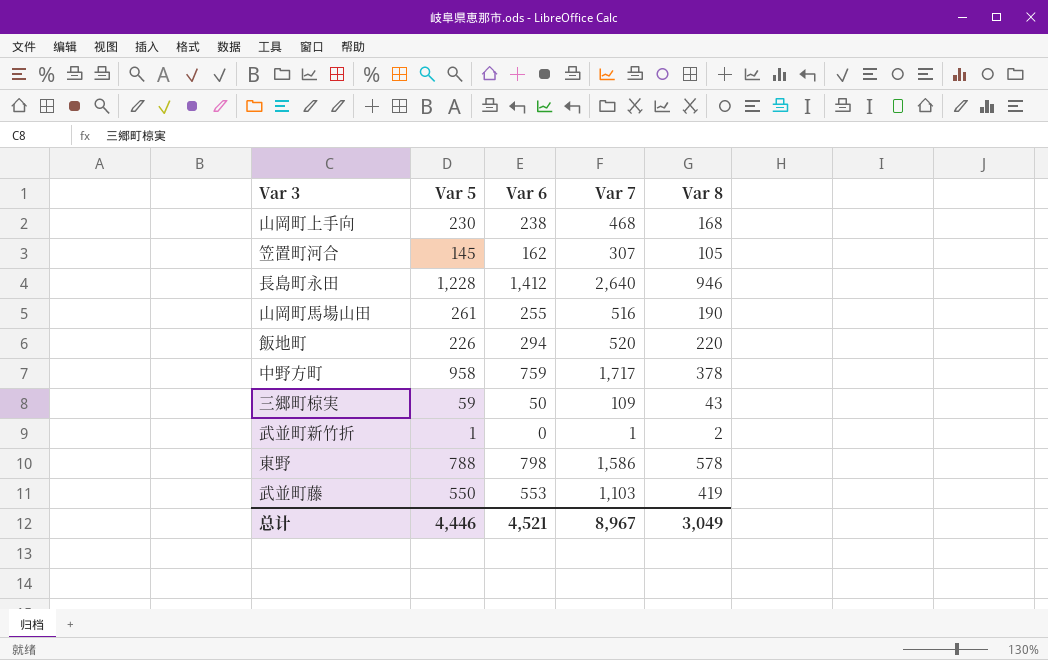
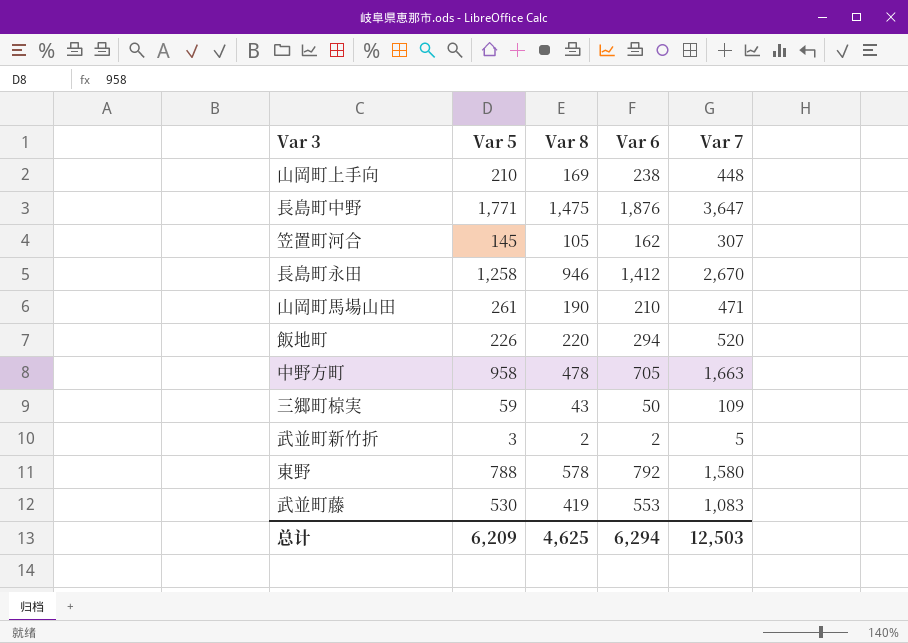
column Var 8 | position: 5 -> 3
山岡町上手向 | Var 5: 230 -> 210
山岡町上手向 | Var 8: 168 -> 169
山岡町上手向 | Var 7: 468 -> 448
row 長島町中野: none -> 1,771 | 1,475 | 1,876 | 3,647
長島町永田 | Var 5: 1,228 -> 1,258
長島町永田 | Var 7: 2,640 -> 2,670
山岡町馬場山田 | Var 6: 255 -> 210
山岡町馬場山田 | Var 7: 516 -> 471
中野方町 | Var 8: 378 -> 478
中野方町 | Var 6: 759 -> 705
中野方町 | Var 7: 1,717 -> 1,663
武並町新竹折 | Var 5: 1 -> 3
武並町新竹折 | Var 6: 0 -> 2
武並町新竹折 | Var 7: 1 -> 5
東野 | Var 6: 798 -> 792
東野 | Var 7: 1,586 -> 1,580
武並町藤 | Var 5: 550 -> 530
武並町藤 | Var 7: 1,103 -> 1,083
总计 | Var 5: 4,446 -> 6,209
总计 | Var 8: 3,049 -> 4,625
总计 | Var 6: 4,521 -> 6,294
总计 | Var 7: 8,967 -> 12,503

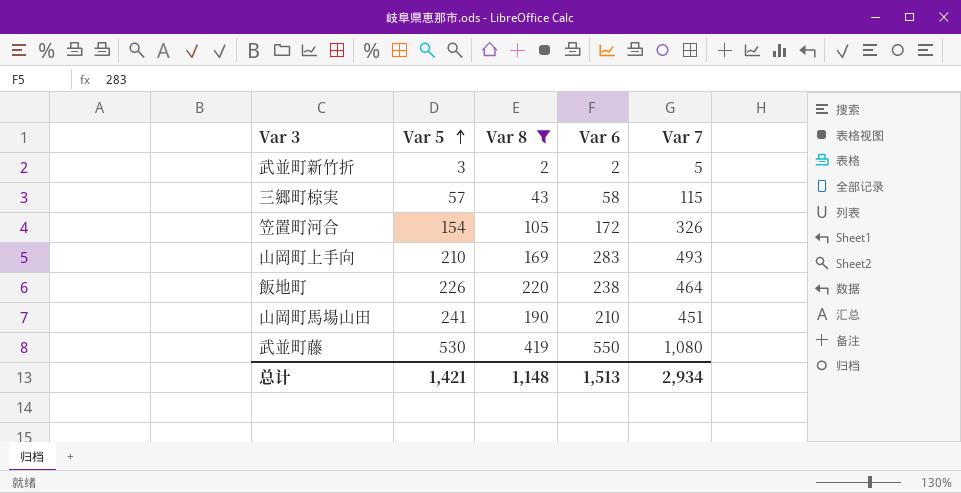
filter: none -> Var 8 <= 419
row order: none -> Var 5 ascending
三郷町椋実 | Var 5: 59 -> 57
三郷町椋実 | Var 6: 50 -> 58
三郷町椋実 | Var 7: 109 -> 115
笠置町河合 | Var 5: 145 -> 154
笠置町河合 | Var 6: 162 -> 172
笠置町河合 | Var 7: 307 -> 326
山岡町上手向 | Var 6: 238 -> 283
山岡町上手向 | Var 7: 448 -> 493
飯地町 | Var 6: 294 -> 238
飯地町 | Var 7: 520 -> 464
山岡町馬場山田 | Var 5: 261 -> 241
山岡町馬場山田 | Var 7: 471 -> 451
武並町藤 | Var 6: 553 -> 550
武並町藤 | Var 7: 1,083 -> 1,080
总计 | Var 5: 6,209 -> 1,421
总计 | Var 8: 4,625 -> 1,148
总计 | Var 6: 6,294 -> 1,513
总计 | Var 7: 12,503 -> 2,934

